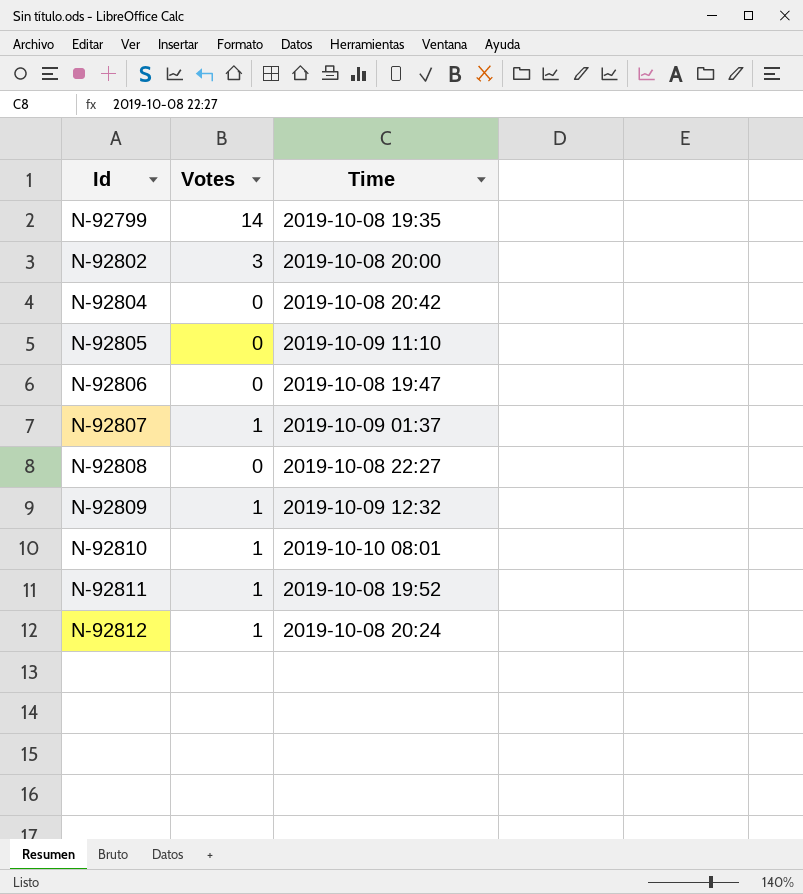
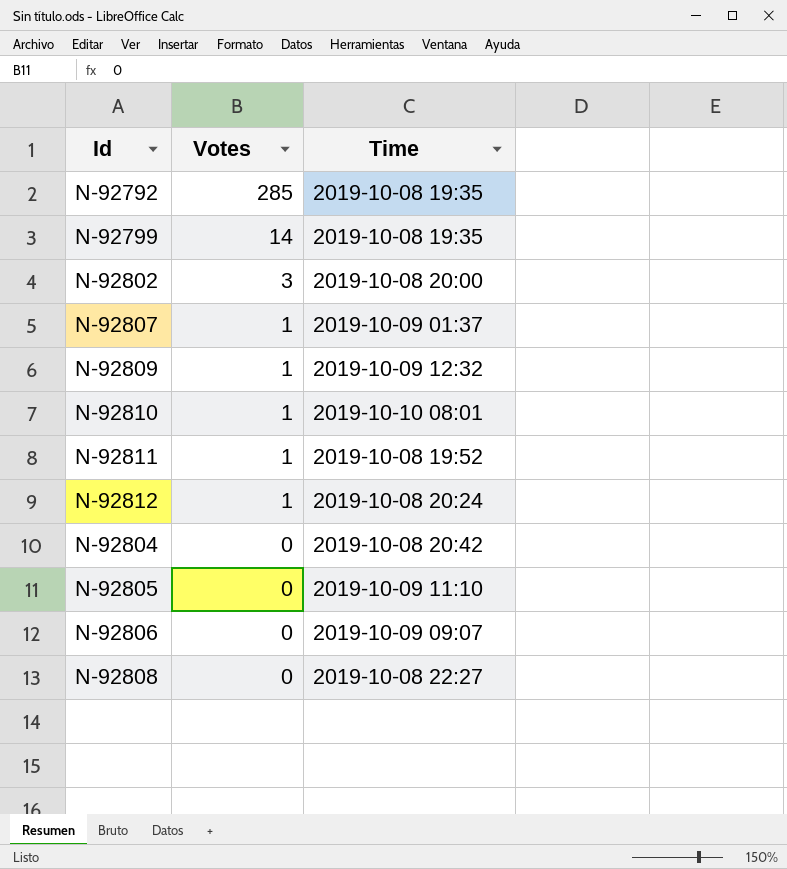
row order: Id ascending -> Votes descending
row N-92792: none -> 285 | 2019-10-08 19:35
N-92806 | Time: 2019-10-08 19:47 -> 2019-10-09 09:07

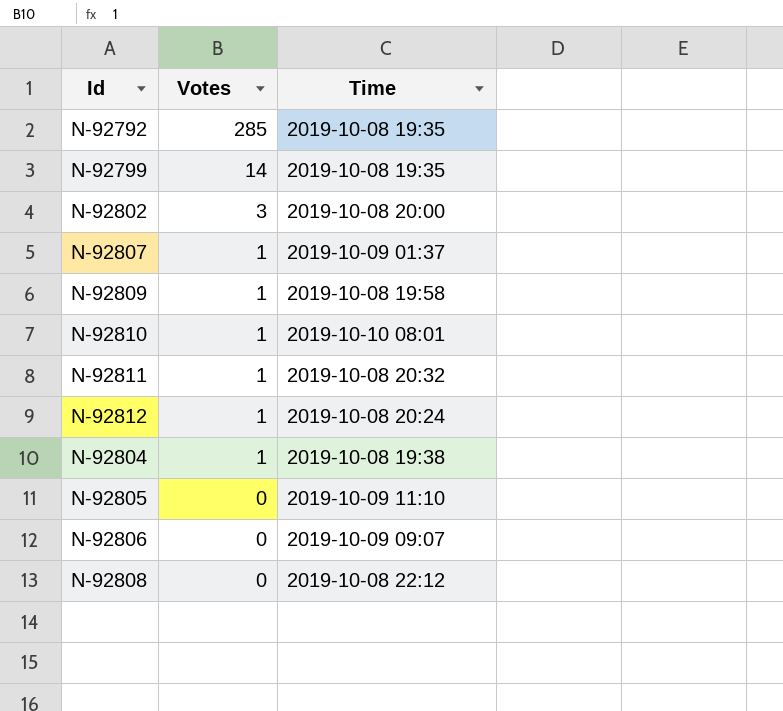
N-92809 | Time: 2019-10-09 12:32 -> 2019-10-08 19:58
N-92811 | Time: 2019-10-08 19:52 -> 2019-10-08 20:32
N-92804 | Votes: 0 -> 1
N-92804 | Time: 2019-10-08 20:42 -> 2019-10-08 19:38
N-92808 | Time: 2019-10-08 22:27 -> 2019-10-08 22:12

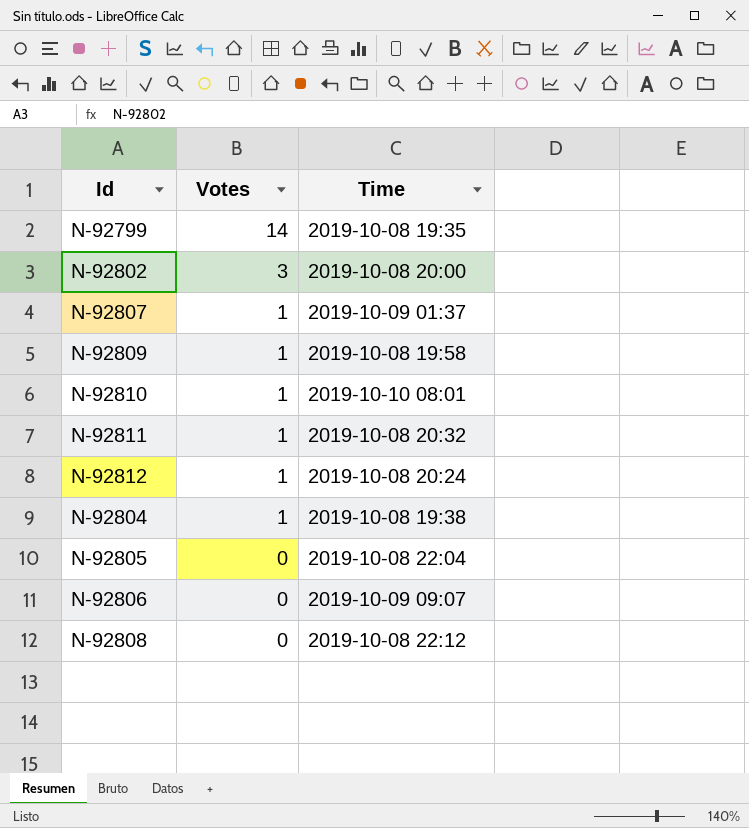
row N-92792: 285 | 2019-10-08 19:35 -> none
N-92805 | Time: 2019-10-09 11:10 -> 2019-10-08 22:04

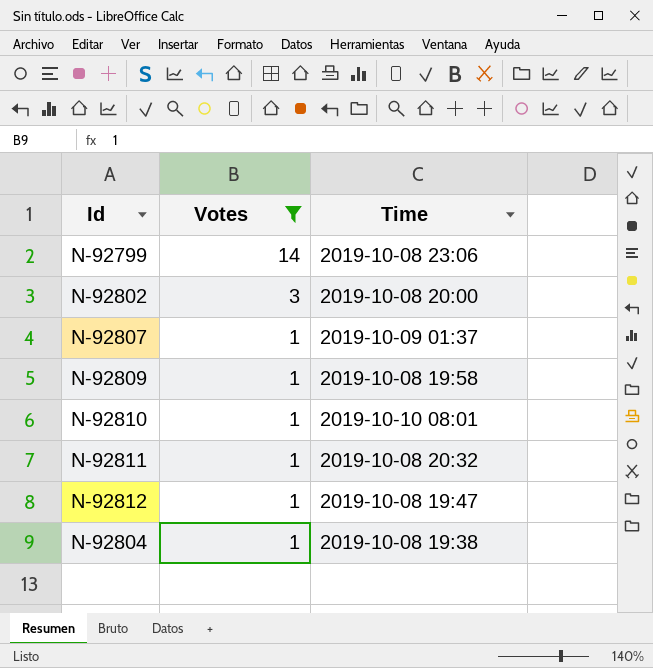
filter: none -> Votes != 0
N-92799 | Time: 2019-10-08 19:35 -> 2019-10-08 23:06
N-92812 | Time: 2019-10-08 20:24 -> 2019-10-08 19:47

